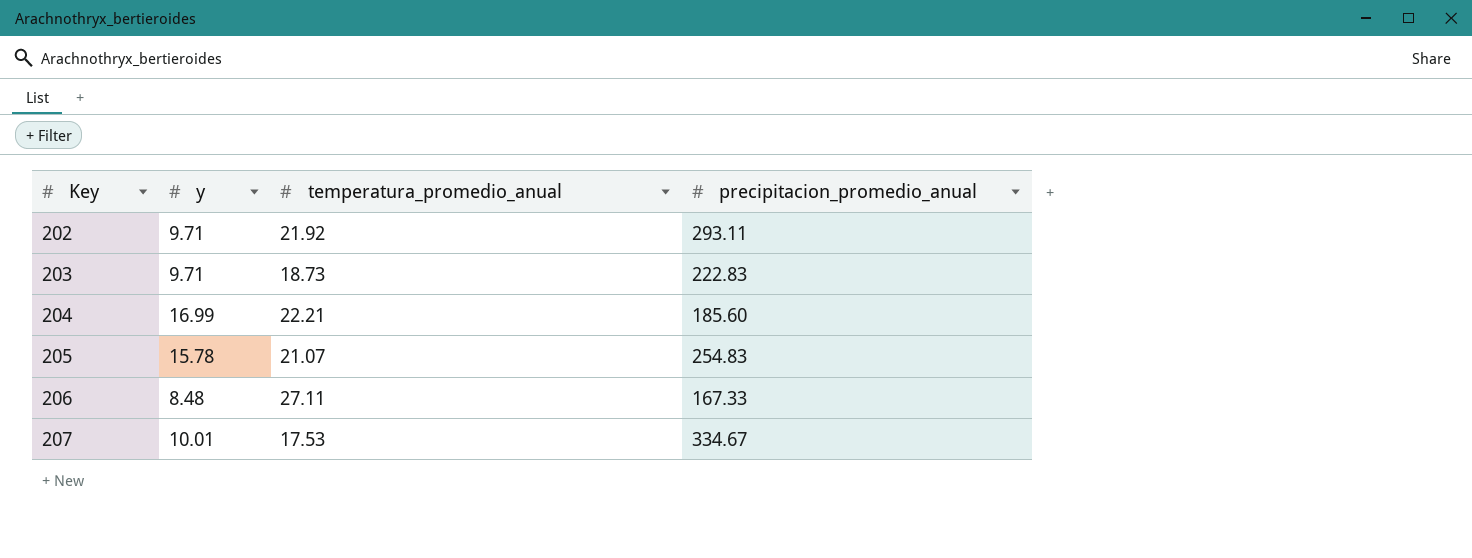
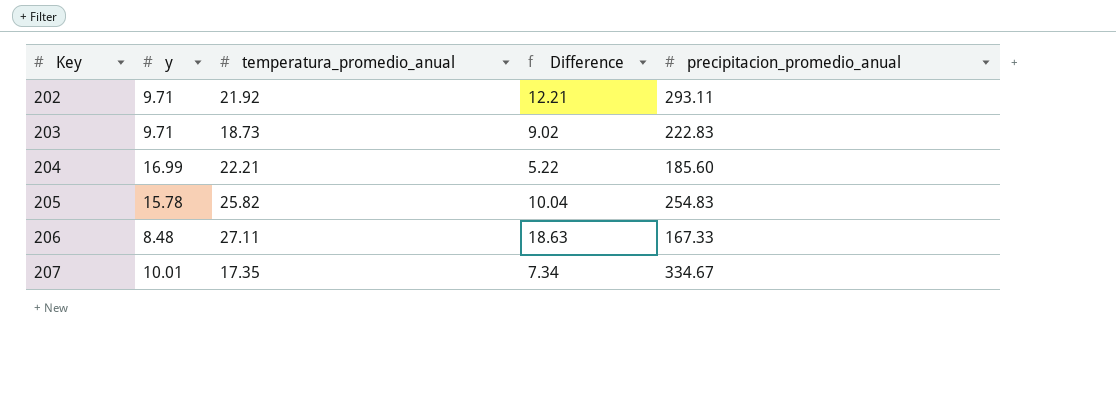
column Difference | formula: none -> [temperatura_promedio_anual] - [y]
205 | temperatura_promedio_anual: 21.07 -> 25.82
207 | temperatura_promedio_anual: 17.53 -> 17.35

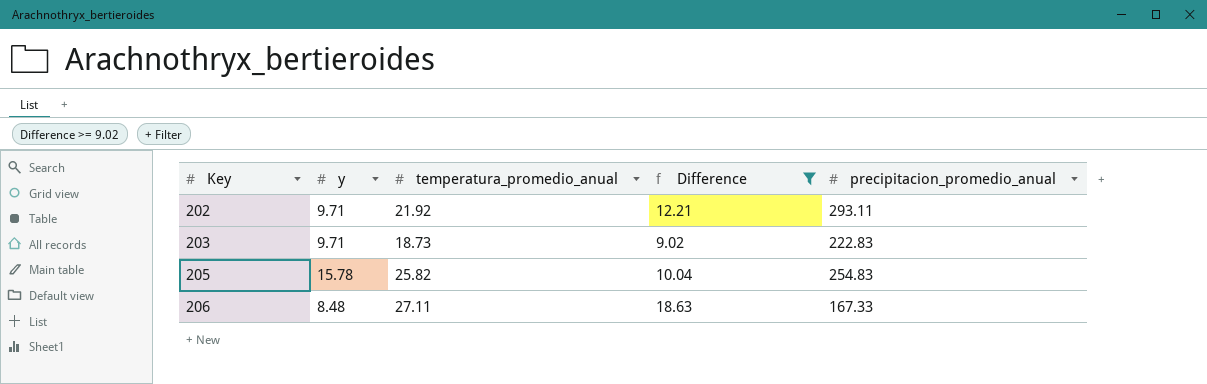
filter: none -> Difference >= 9.02

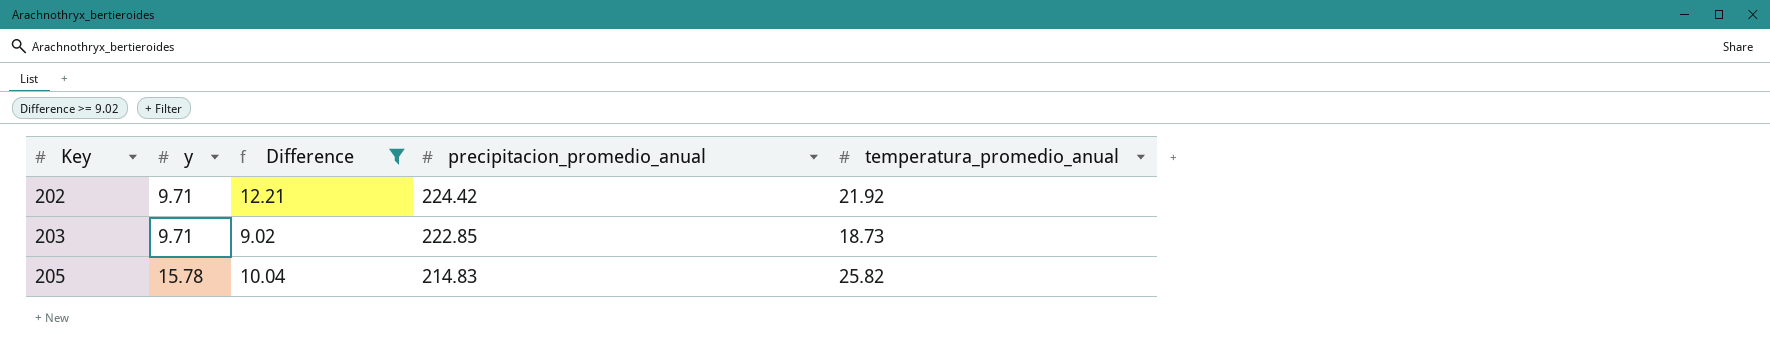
column temperatura_promedio_anual | position: 3 -> 5
row 206: 8.48 | 27.11 | 18.63 | 167.33 -> none
202 | precipitacion_promedio_anual: 293.11 -> 224.42
203 | precipitacion_promedio_anual: 222.83 -> 222.85
205 | precipitacion_promedio_anual: 254.83 -> 214.83

